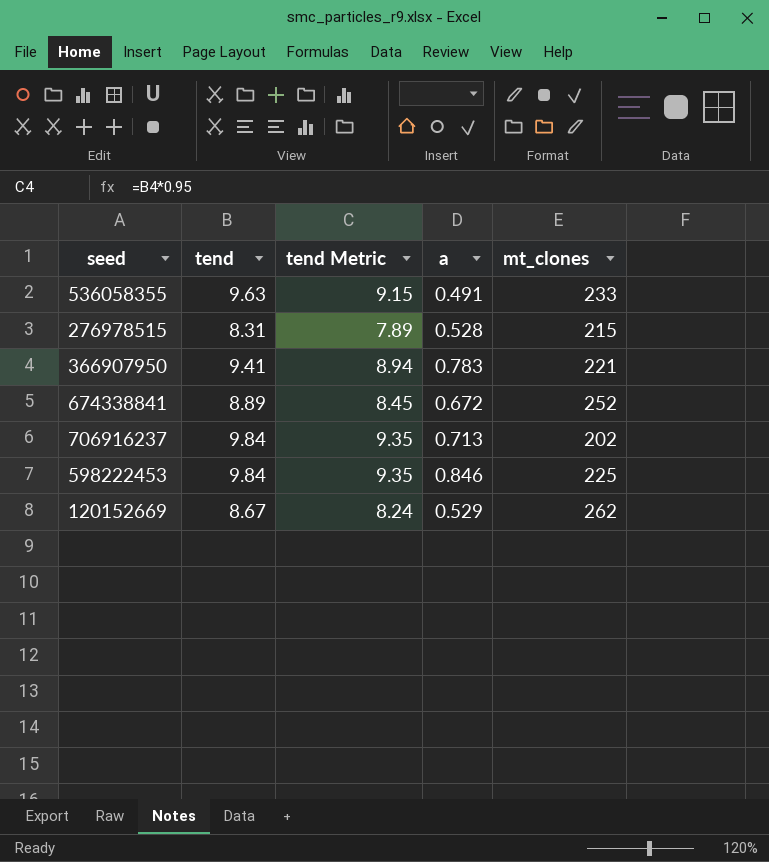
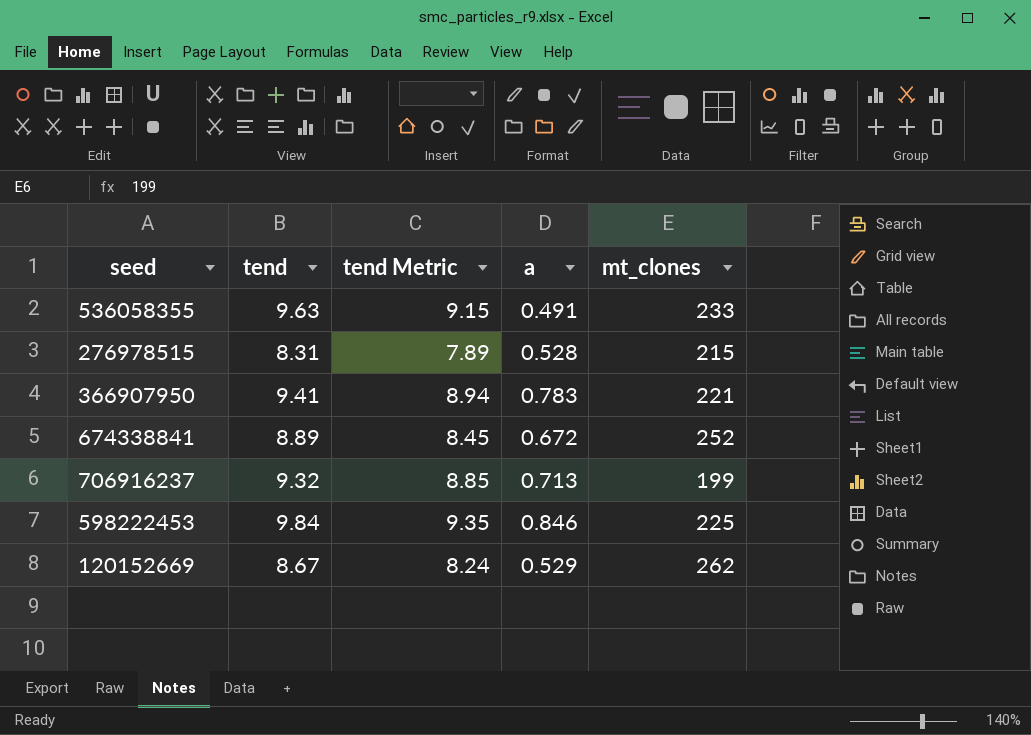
706916237 | tend: 9.84 -> 9.32
706916237 | tend Metric: 9.35 -> 8.85
706916237 | mt_clones: 202 -> 199

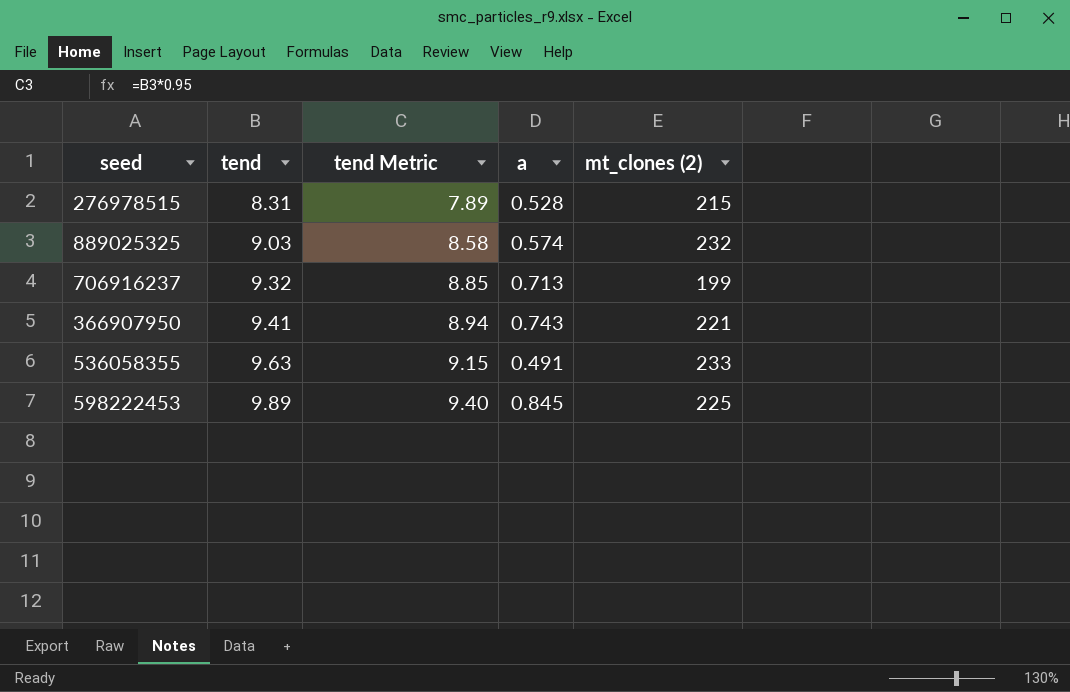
row order: none -> tend ascending
column name: mt_clones -> mt_clones (2)
row 674338841: 8.89 | 8.45 | 0.672 | 252 -> none
row 120152669: 8.67 | 8.24 | 0.529 | 262 -> none
row 889025325: none -> 9.03 | 8.58 | 0.574 | 232
366907950 | a: 0.783 -> 0.743
598222453 | tend: 9.84 -> 9.89
598222453 | tend Metric: 9.35 -> 9.40
598222453 | a: 0.846 -> 0.845

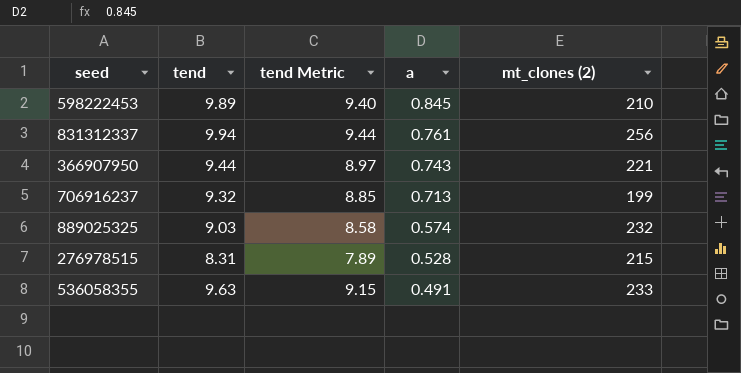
row order: tend ascending -> a descending
598222453 | mt_clones (2): 225 -> 210
row 831312337: none -> 9.94 | 9.44 | 0.761 | 256
366907950 | tend: 9.41 -> 9.44
366907950 | tend Metric: 8.94 -> 8.97

